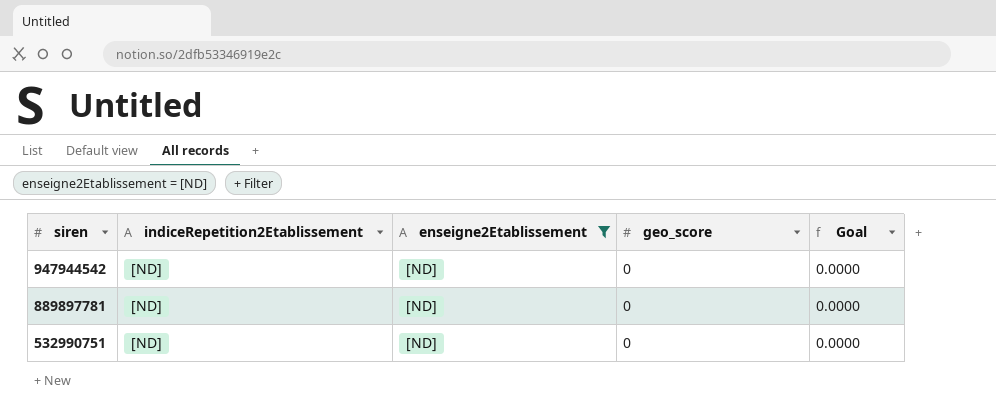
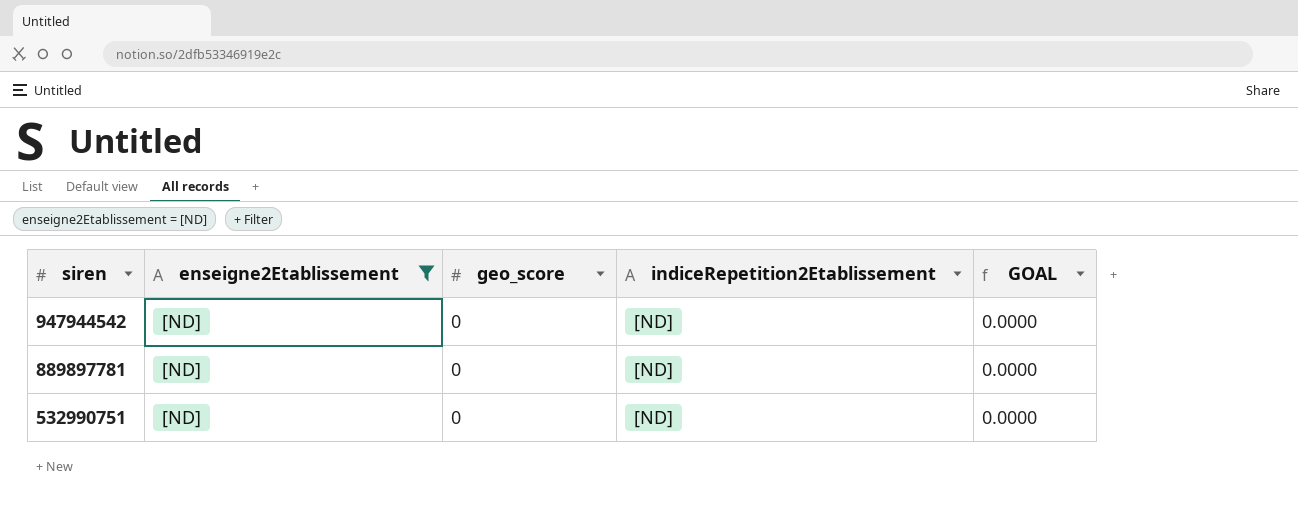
column indiceRepetition2Etablissement | position: 2 -> 4
column name: Goal -> GOAL

